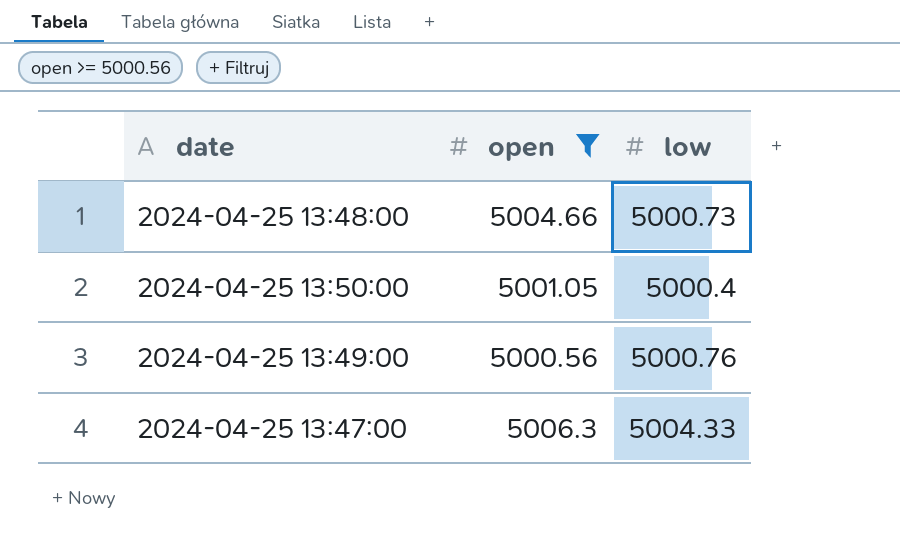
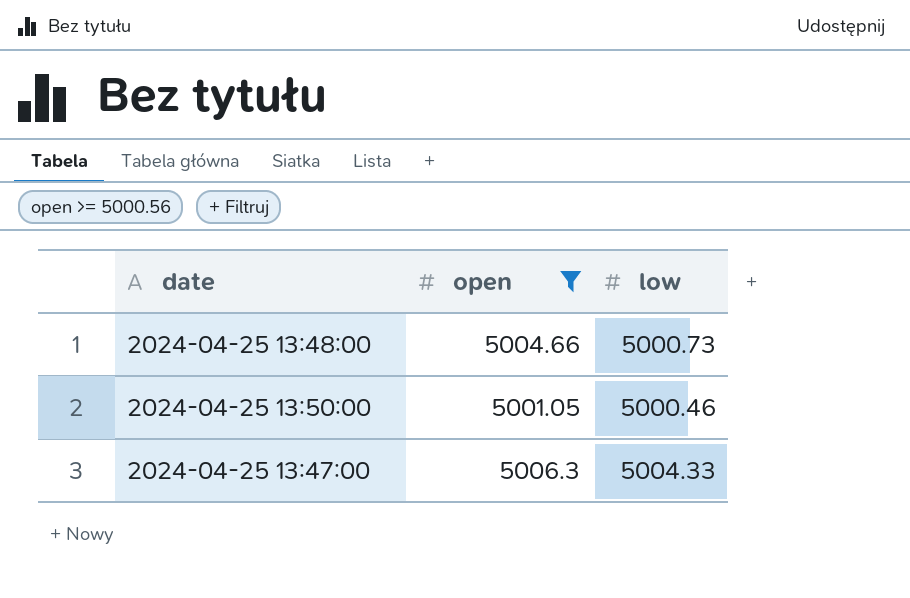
row 2024-04-25 13:49:00: 5000.56 | 5000.76 -> none
2024-04-25 13:50:00 | low: 5000.4 -> 5000.46

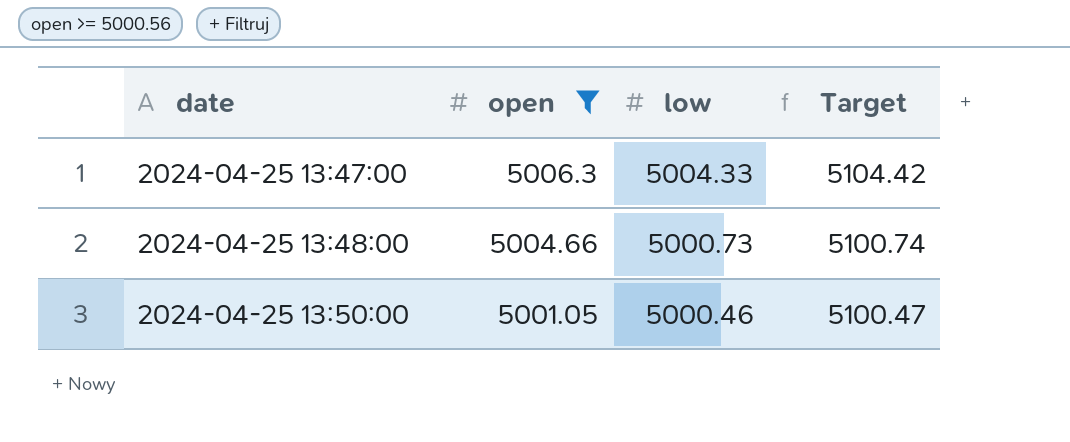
row order: none -> date ascending
column Target | formula: none -> [low] * 1.02

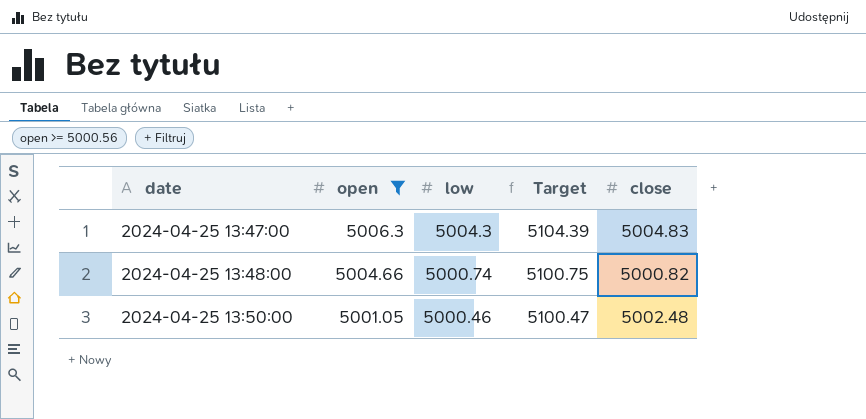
column close | position: none -> 5
2024-04-25 13:47:00 | low: 5004.33 -> 5004.3
2024-04-25 13:47:00 | Target: 5104.42 -> 5104.39
2024-04-25 13:48:00 | low: 5000.73 -> 5000.74
2024-04-25 13:48:00 | Target: 5100.74 -> 5100.75

